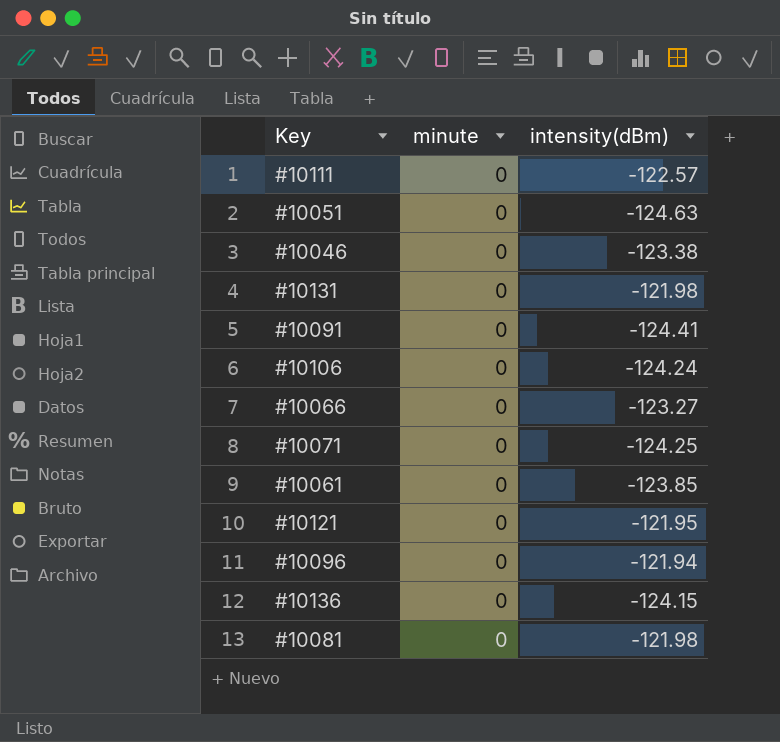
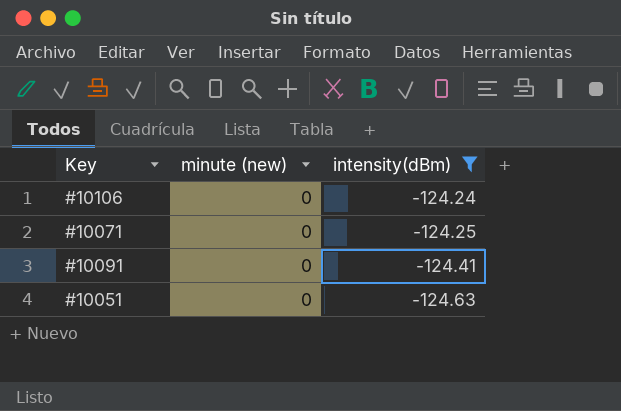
filter: none -> intensity(dBm) <= -124.24
row order: none -> intensity(dBm) descending
column name: minute -> minute (new)

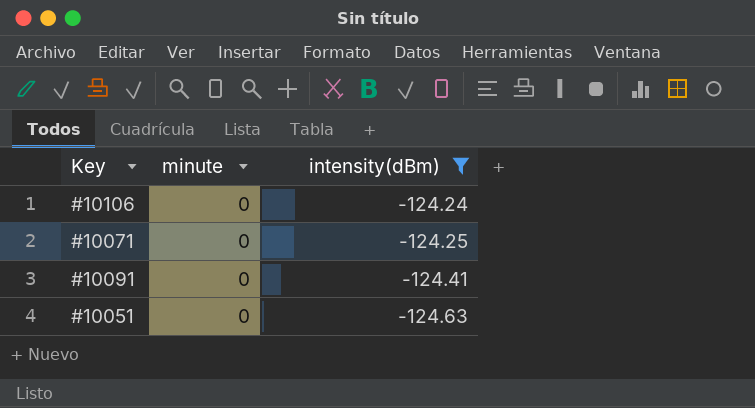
column name: minute (new) -> minute

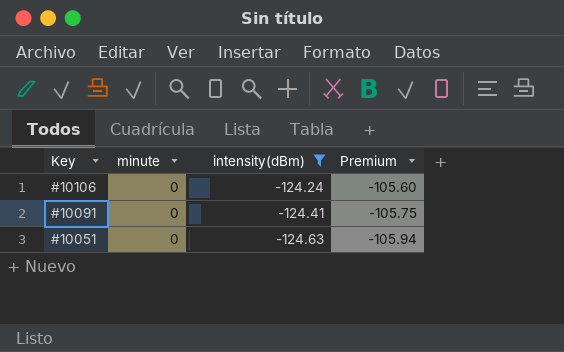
column Premium | formula: none -> [intensity(dBm)] * 0.85
row #10071: 0 | -124.25 -> none

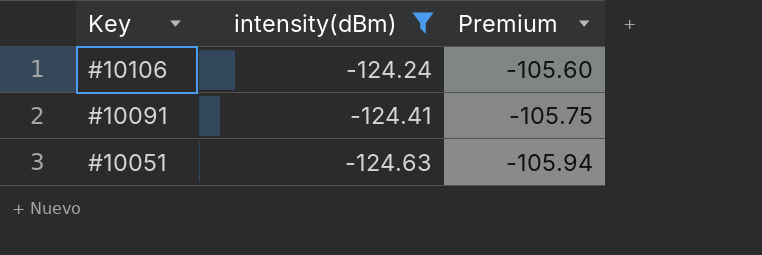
column minute | position: 2 -> none

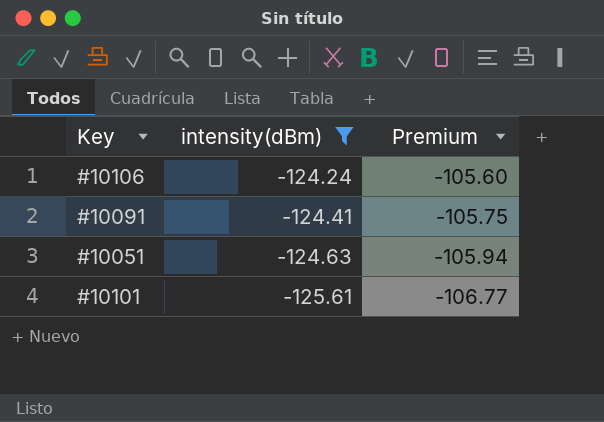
row #10101: none -> -125.61 | -106.77

